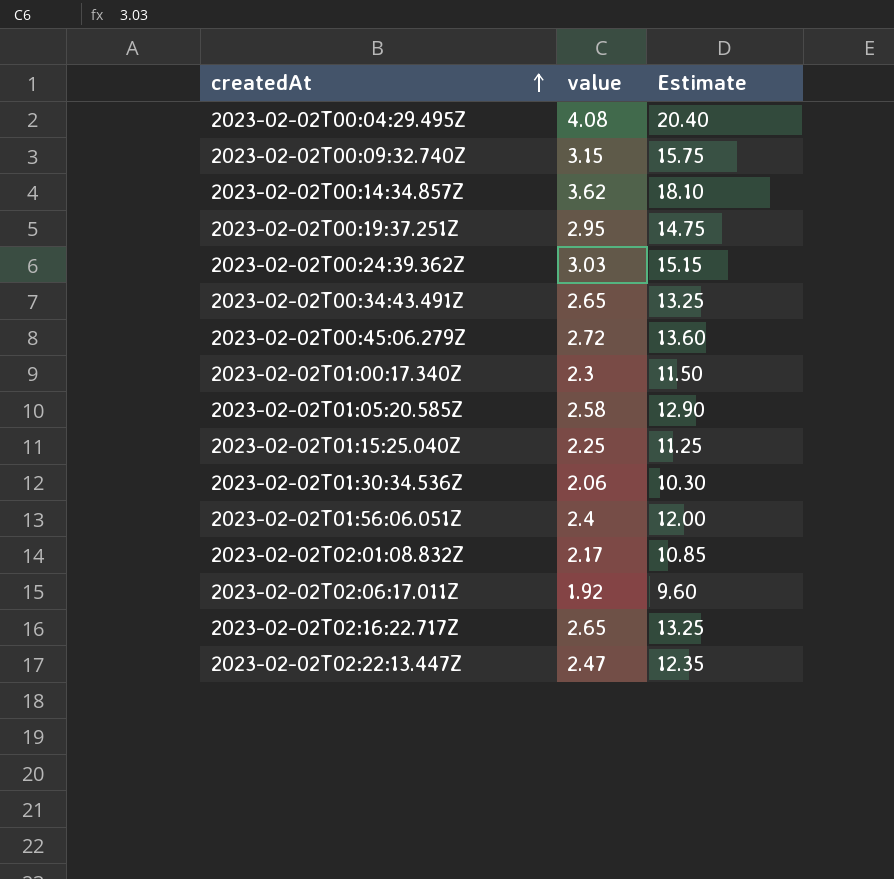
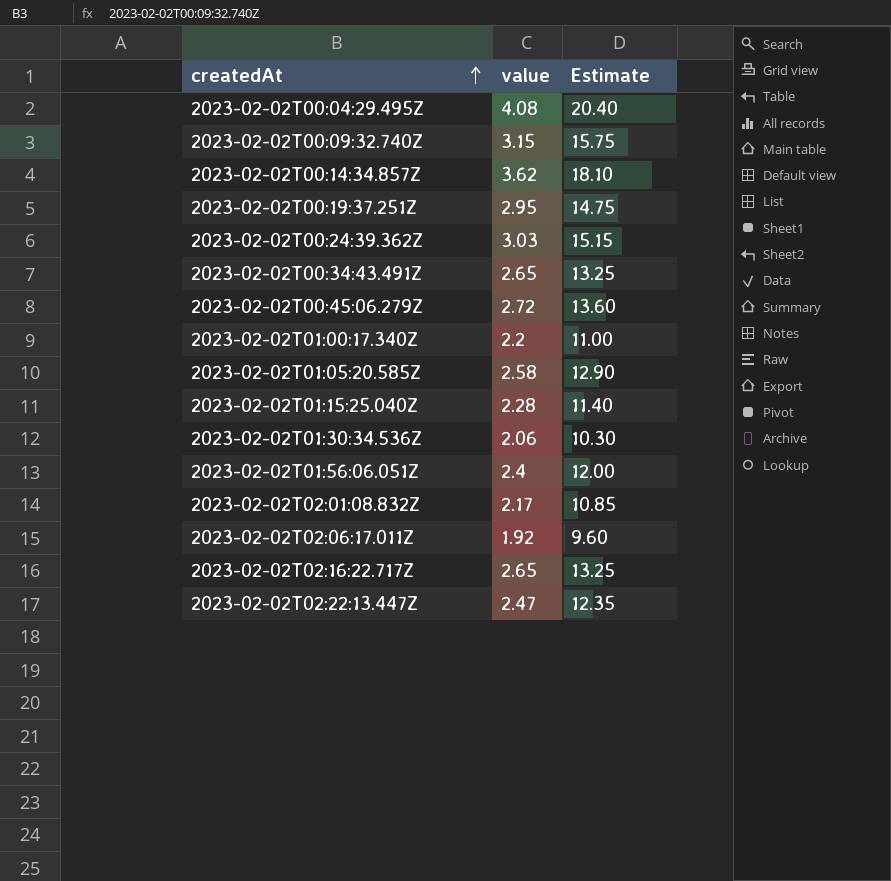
2023-02-02T01:00:17.340Z | value: 2.3 -> 2.2
2023-02-02T01:00:17.340Z | Estimate: 11.50 -> 11.00
2023-02-02T01:15:25.040Z | value: 2.25 -> 2.28
2023-02-02T01:15:25.040Z | Estimate: 11.25 -> 11.40

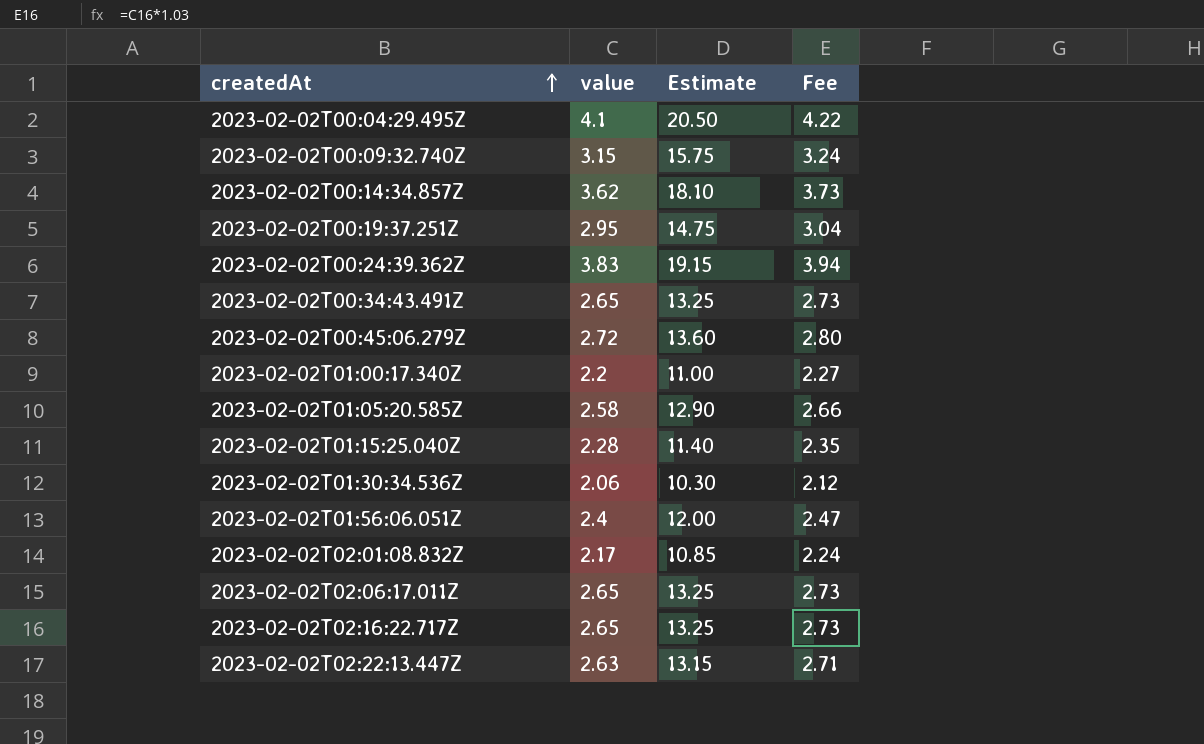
column Fee | formula: none -> [value] * 1.03
2023-02-02T00:04:29.495Z | value: 4.08 -> 4.1
2023-02-02T00:04:29.495Z | Estimate: 20.40 -> 20.50
2023-02-02T00:24:39.362Z | value: 3.03 -> 3.83
2023-02-02T00:24:39.362Z | Estimate: 15.15 -> 19.15
2023-02-02T02:06:17.011Z | value: 1.92 -> 2.65
2023-02-02T02:06:17.011Z | Estimate: 9.60 -> 13.25
2023-02-02T02:22:13.447Z | value: 2.47 -> 2.63
2023-02-02T02:22:13.447Z | Estimate: 12.35 -> 13.15

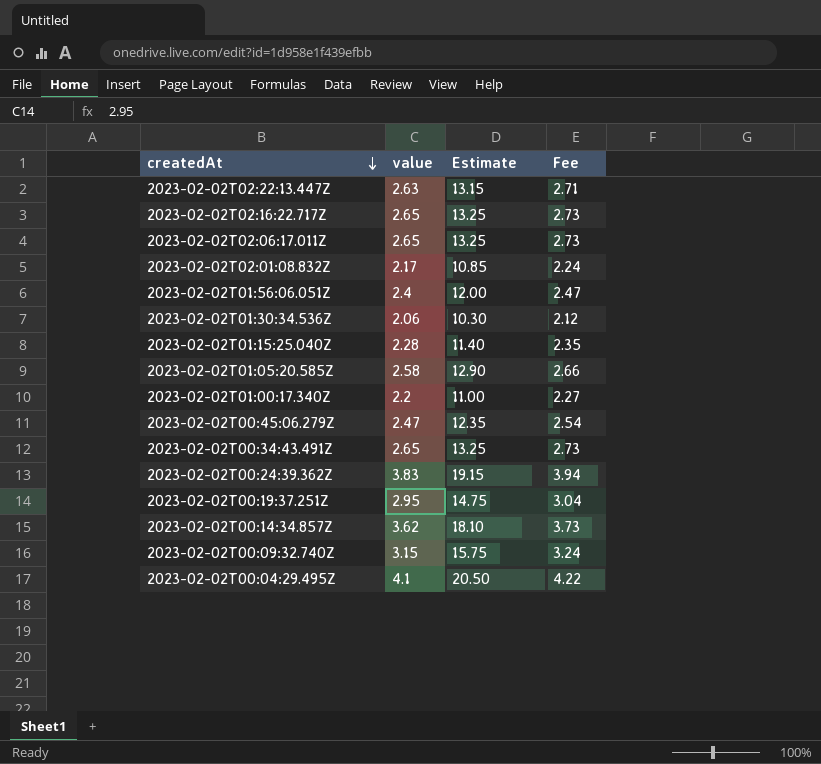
row order: createdAt ascending -> createdAt descending
2023-02-02T00:45:06.279Z | value: 2.72 -> 2.47
2023-02-02T00:45:06.279Z | Estimate: 13.60 -> 12.35
2023-02-02T00:45:06.279Z | Fee: 2.80 -> 2.54

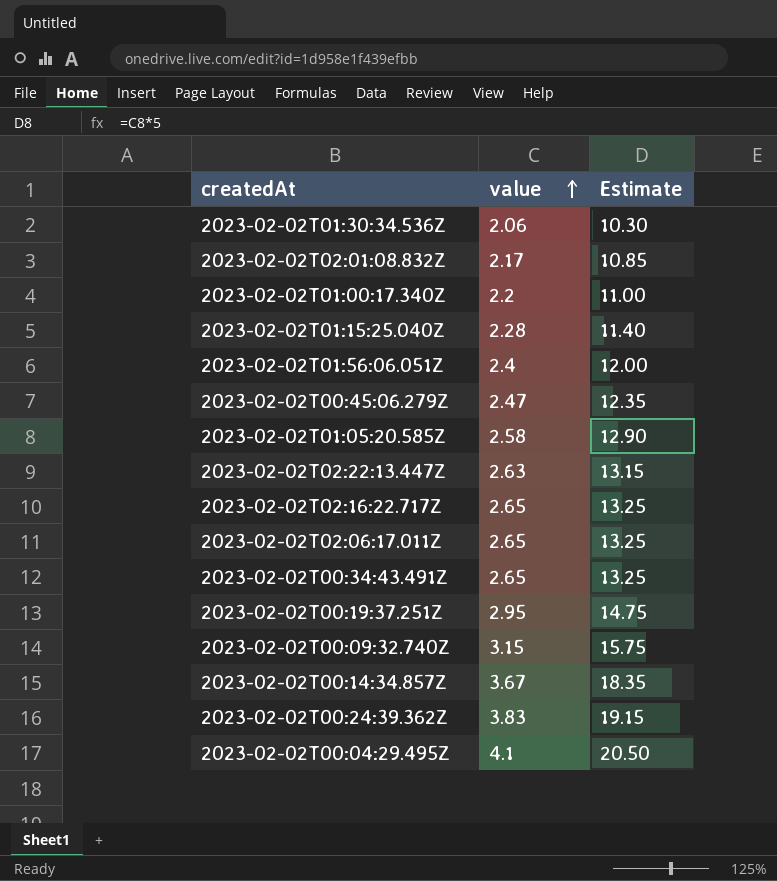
row order: createdAt descending -> value ascending
column Fee | formula: [value] * 1.03 -> none
2023-02-02T00:14:34.857Z | value: 3.62 -> 3.67
2023-02-02T00:14:34.857Z | Estimate: 18.10 -> 18.35

